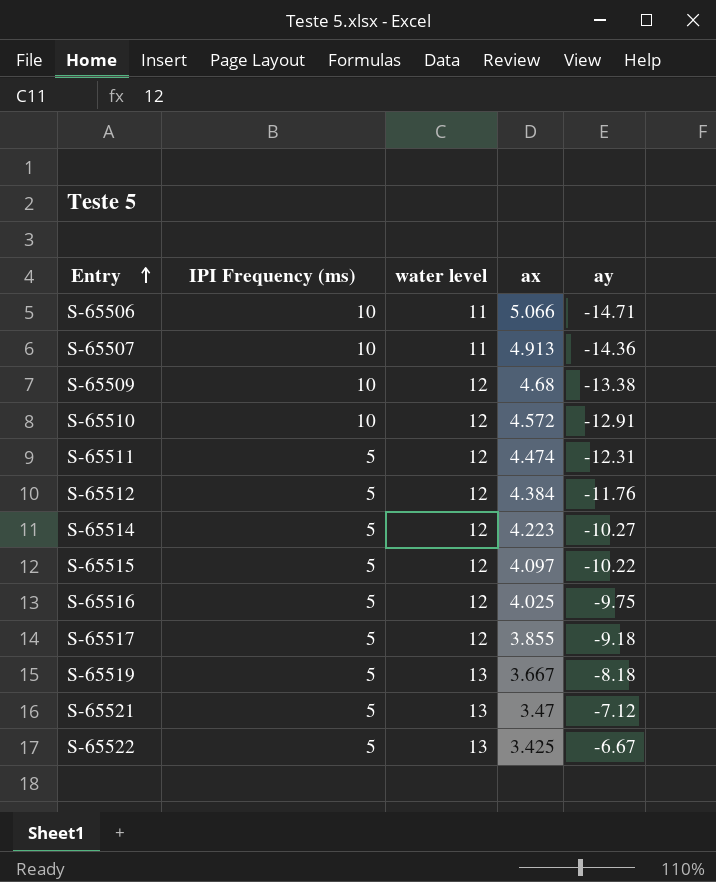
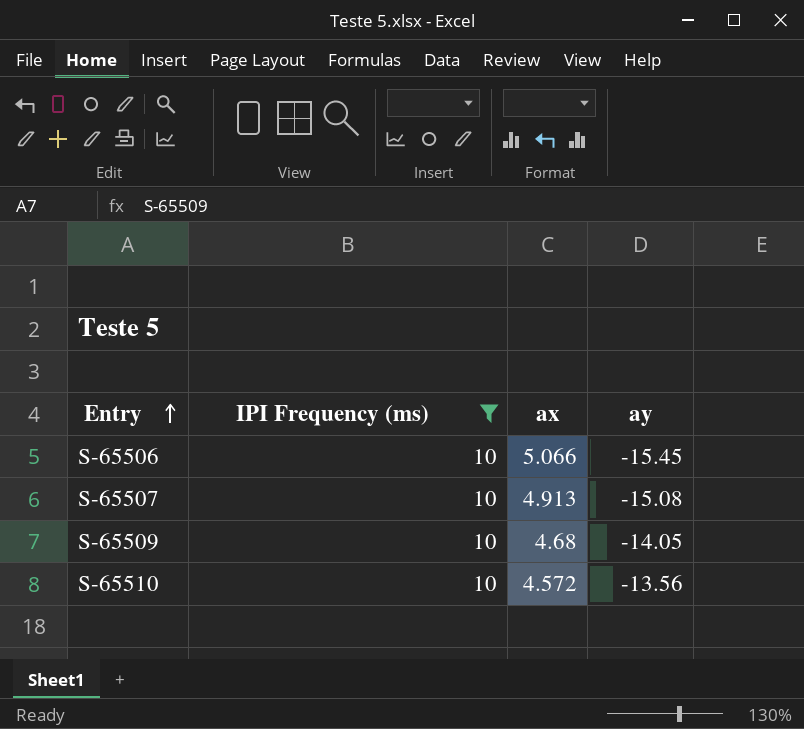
filter: none -> IPI Frequency (ms) = 10
column water level | position: 3 -> none
S-65506 | ay: -14.71 -> -15.45
S-65507 | ay: -14.36 -> -15.08
S-65509 | ay: -13.38 -> -14.05
S-65510 | ay: -12.91 -> -13.56

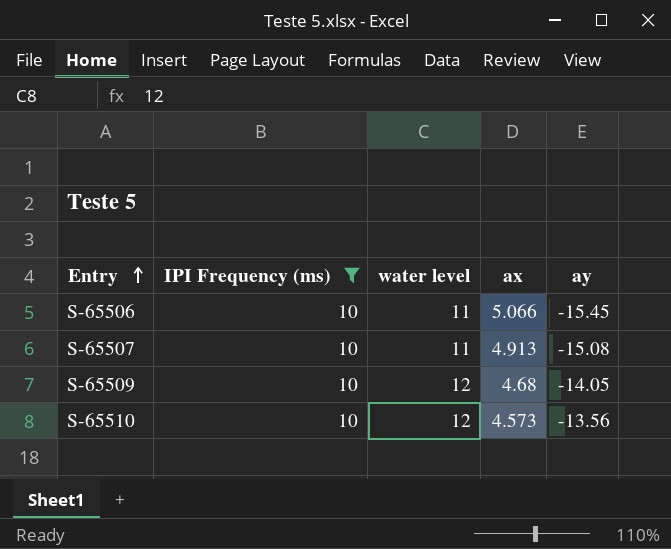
column water level | position: none -> 3
S-65510 | ax: 4.572 -> 4.573

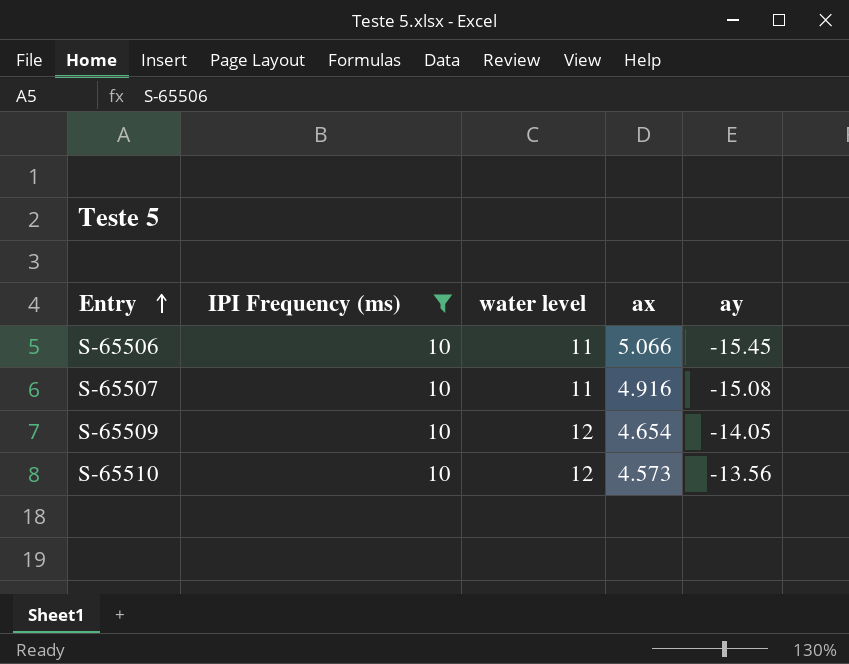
S-65507 | ax: 4.913 -> 4.916
S-65509 | ax: 4.68 -> 4.654

